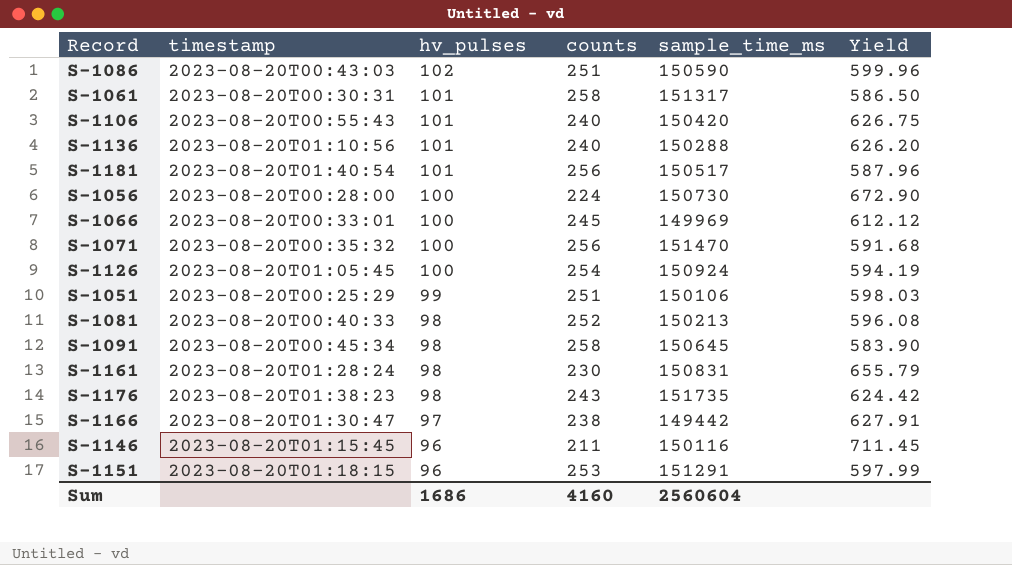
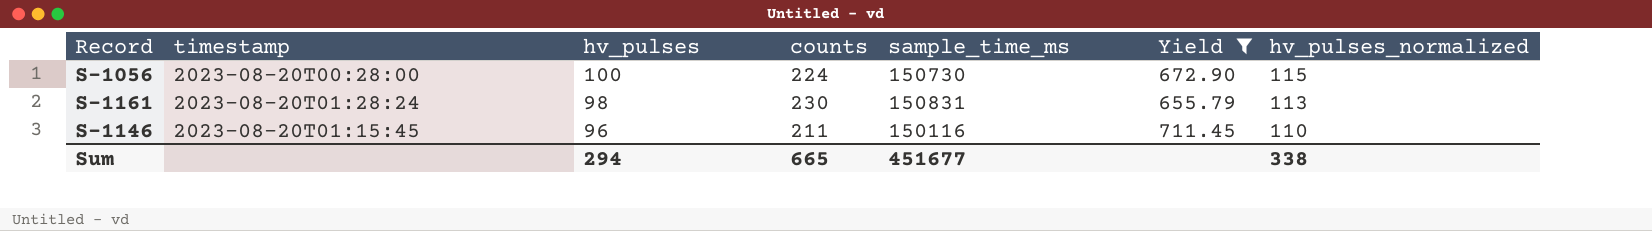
filter: none -> Yield >= 655.79
column hv_pulses_normalized | formula: none -> [hv_pulses] * 1.15
Sum | hv_pulses: 1686 -> 294
Sum | counts: 4160 -> 665
Sum | sample_time_ms: 2560604 -> 451677

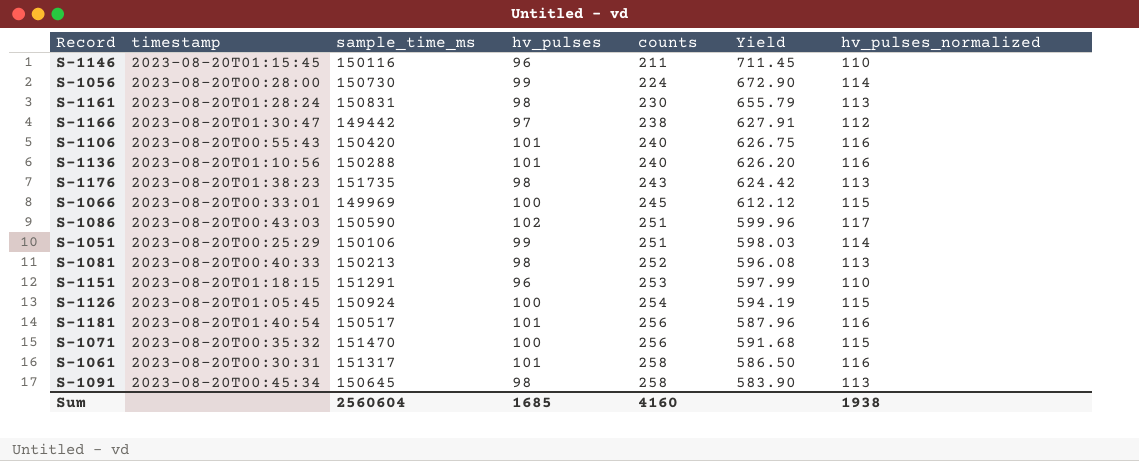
filter: Yield >= 655.79 -> none
row order: hv_pulses descending -> counts ascending
column sample_time_ms | position: 5 -> 3
S-1056 | hv_pulses: 100 -> 99
S-1056 | hv_pulses_normalized: 115 -> 114
Sum | sample_time_ms: 451677 -> 2560604
Sum | hv_pulses: 294 -> 1685
Sum | counts: 665 -> 4160
Sum | hv_pulses_normalized: 338 -> 1938

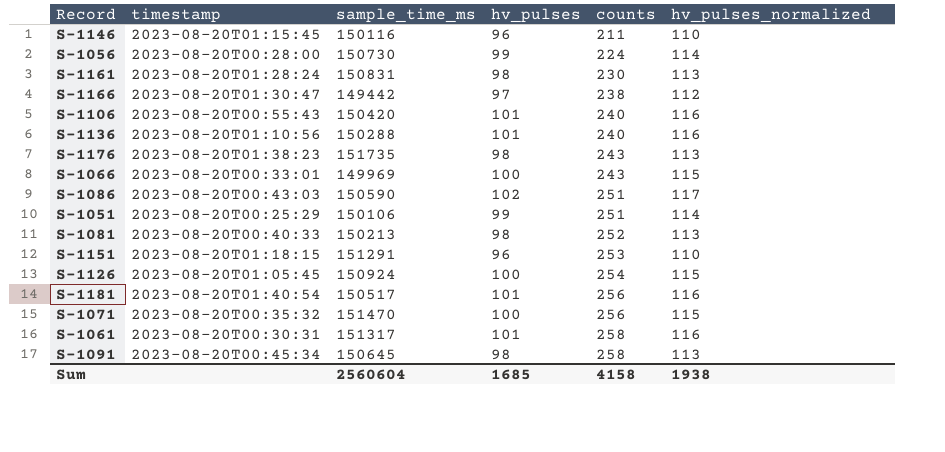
column Yield | formula: [sample_time_ms] / [counts] -> none
S-1066 | counts: 245 -> 243
Sum | counts: 4160 -> 4158

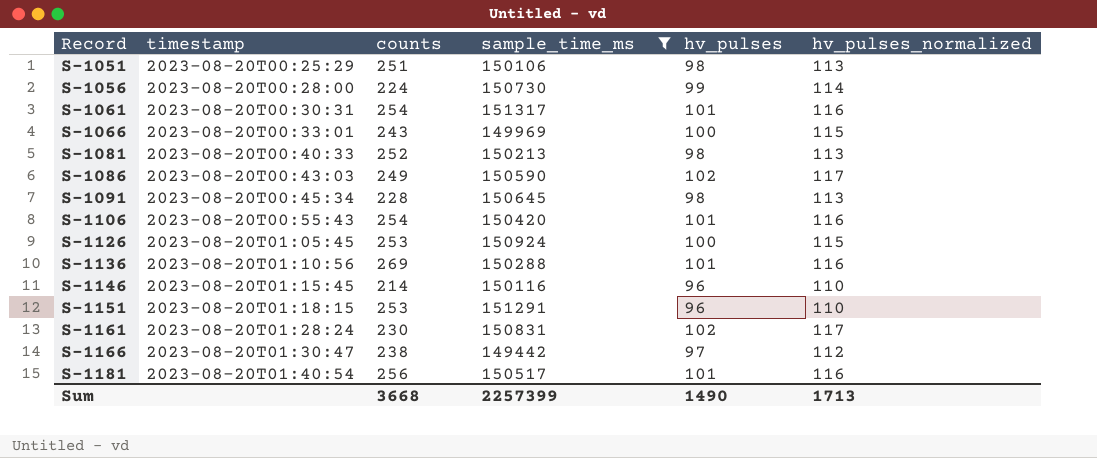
filter: none -> sample_time_ms <= 151317
row order: counts ascending -> Record ascending
column counts | position: 5 -> 3
S-1051 | hv_pulses: 99 -> 98
S-1051 | hv_pulses_normalized: 114 -> 113
S-1061 | counts: 258 -> 254
S-1086 | counts: 251 -> 249
S-1091 | counts: 258 -> 228
S-1106 | counts: 240 -> 254
S-1126 | counts: 254 -> 253
S-1136 | counts: 240 -> 269
S-1146 | counts: 211 -> 214
S-1161 | hv_pulses: 98 -> 102
S-1161 | hv_pulses_normalized: 113 -> 117
Sum | counts: 4158 -> 3668
Sum | sample_time_ms: 2560604 -> 2257399
Sum | hv_pulses: 1685 -> 1490
Sum | hv_pulses_normalized: 1938 -> 1713

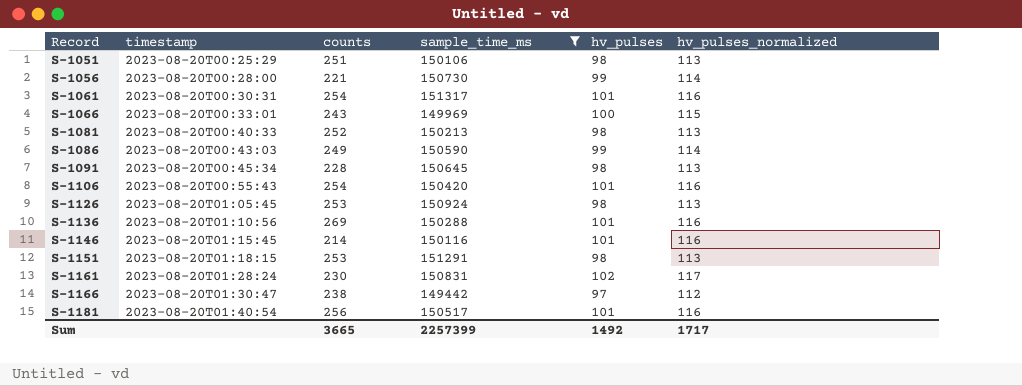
S-1056 | counts: 224 -> 221
S-1086 | hv_pulses: 102 -> 99
S-1086 | hv_pulses_normalized: 117 -> 114
S-1126 | hv_pulses: 100 -> 98
S-1126 | hv_pulses_normalized: 115 -> 113
S-1146 | hv_pulses: 96 -> 101
S-1146 | hv_pulses_normalized: 110 -> 116
S-1151 | hv_pulses: 96 -> 98
S-1151 | hv_pulses_normalized: 110 -> 113
Sum | counts: 3668 -> 3665
Sum | hv_pulses: 1490 -> 1492
Sum | hv_pulses_normalized: 1713 -> 1717

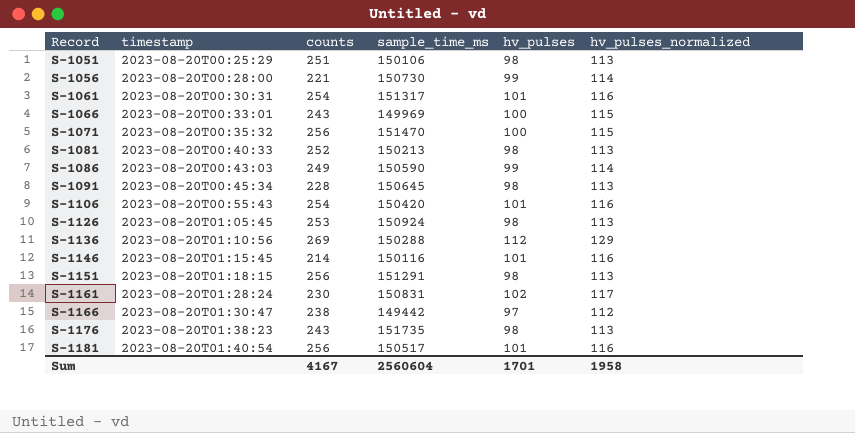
filter: sample_time_ms <= 151317 -> none
S-1136 | hv_pulses: 101 -> 112
S-1136 | hv_pulses_normalized: 116 -> 129
S-1151 | counts: 253 -> 256
Sum | counts: 3665 -> 4167
Sum | sample_time_ms: 2257399 -> 2560604
Sum | hv_pulses: 1492 -> 1701
Sum | hv_pulses_normalized: 1717 -> 1958

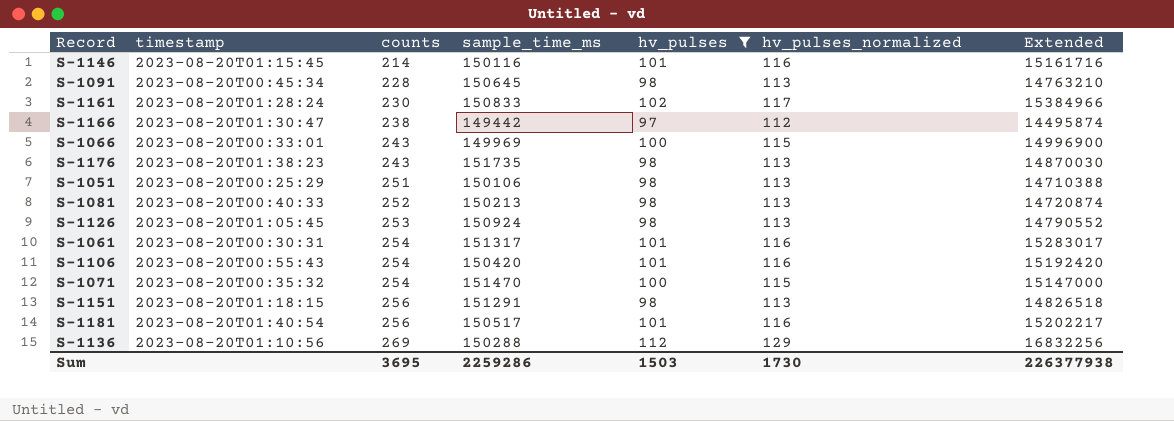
filter: none -> hv_pulses != 99
row order: Record ascending -> counts ascending
column Extended | formula: none -> [sample_time_ms] * [hv_pulses]
S-1161 | sample_time_ms: 150831 -> 150833
S-1071 | counts: 256 -> 254
Sum | counts: 4167 -> 3695
Sum | sample_time_ms: 2560604 -> 2259286
Sum | hv_pulses: 1701 -> 1503
Sum | hv_pulses_normalized: 1958 -> 1730

